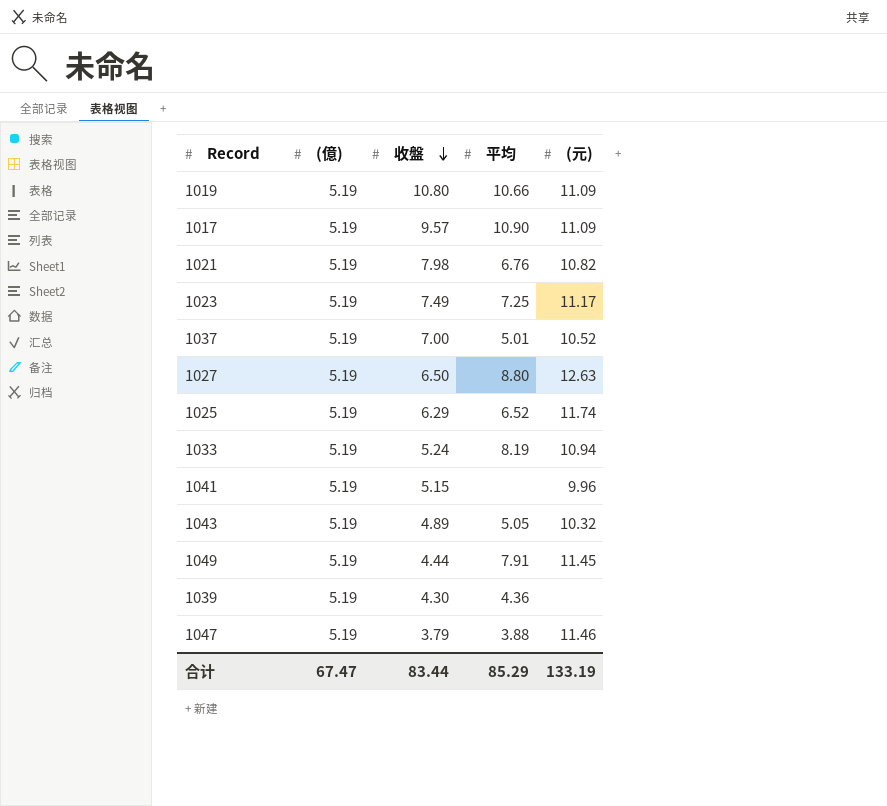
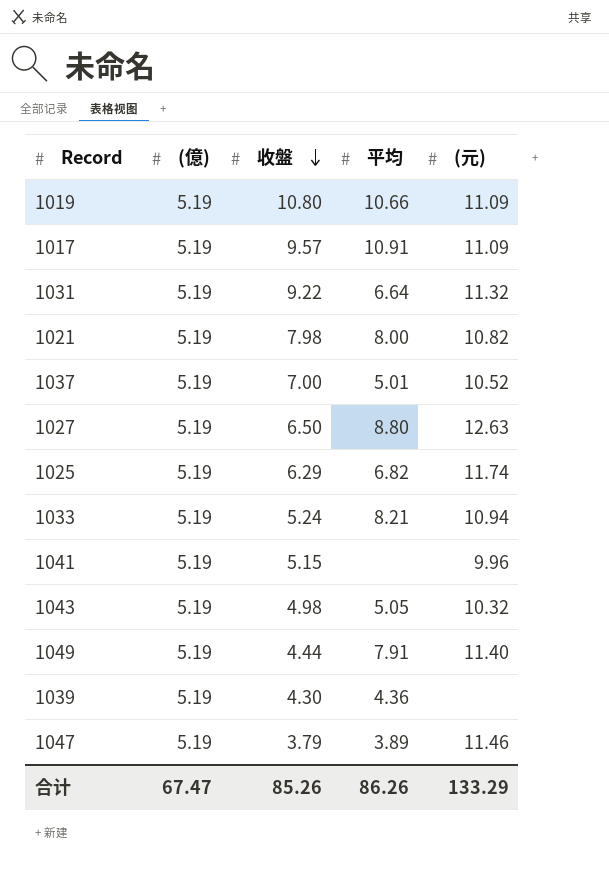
row 1023: 5.19 | 7.49 | 7.25 | 11.17 -> none
1017 | 平均: 10.90 -> 10.91
row 1031: none -> 5.19 | 9.22 | 6.64 | 11.32
1021 | 平均: 6.76 -> 8.00
1025 | 平均: 6.52 -> 6.82
1033 | 平均: 8.19 -> 8.21
1043 | 收盤: 4.89 -> 4.98
1049 | (元): 11.45 -> 11.40
1047 | 平均: 3.88 -> 3.89
合计 | 收盤: 83.44 -> 85.26
合计 | 平均: 85.29 -> 86.26
合计 | (元): 133.19 -> 133.29

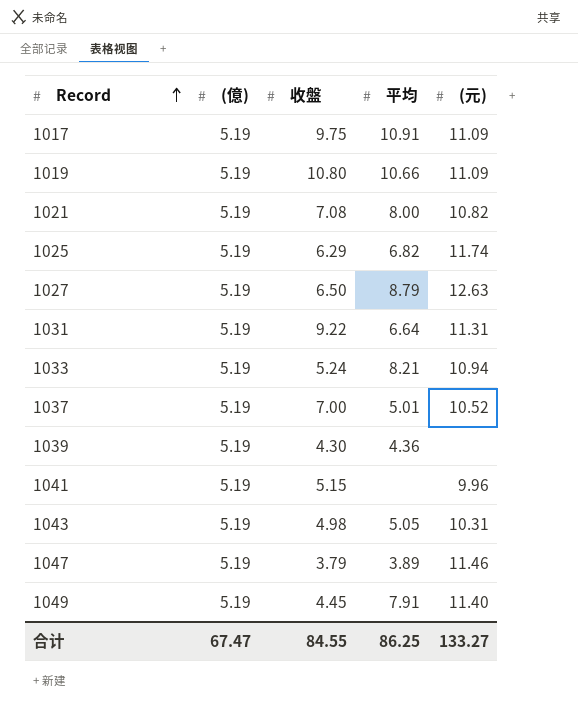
row order: 收盤 descending -> Record ascending
1017 | 收盤: 9.57 -> 9.75
1021 | 收盤: 7.98 -> 7.08
1027 | 平均: 8.80 -> 8.79
1031 | (元): 11.32 -> 11.31
1043 | (元): 10.32 -> 10.31
1049 | 收盤: 4.44 -> 4.45
合计 | 收盤: 85.26 -> 84.55
合计 | 平均: 86.26 -> 86.25
合计 | (元): 133.29 -> 133.27

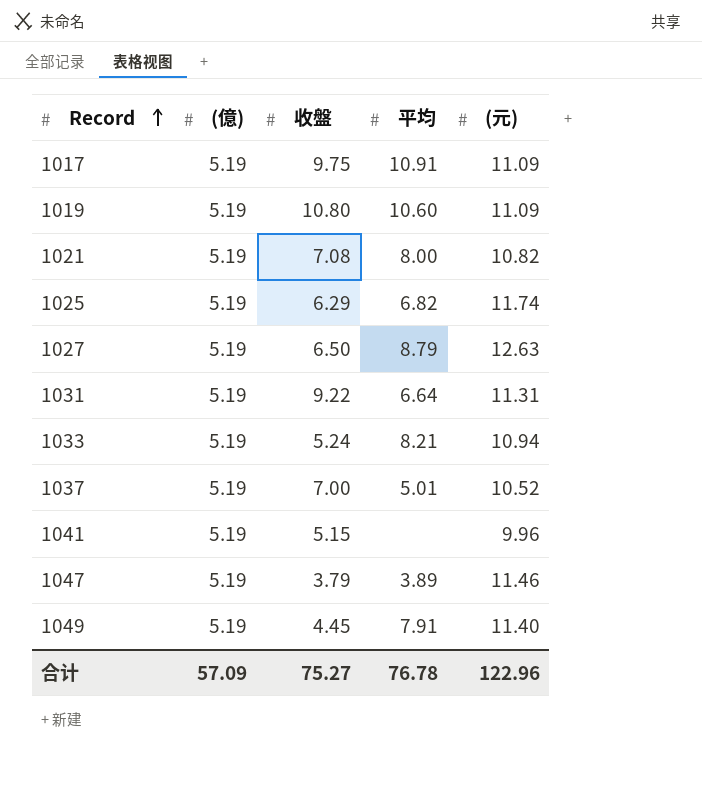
row 1039: 5.19 | 4.30 | 4.36 | none -> none
row 1043: 5.19 | 4.98 | 5.05 | 10.31 -> none
1019 | 平均: 10.66 -> 10.60
合计 | (億): 67.47 -> 57.09
合计 | 收盤: 84.55 -> 75.27
合计 | 平均: 86.25 -> 76.78
合计 | (元): 133.27 -> 122.96

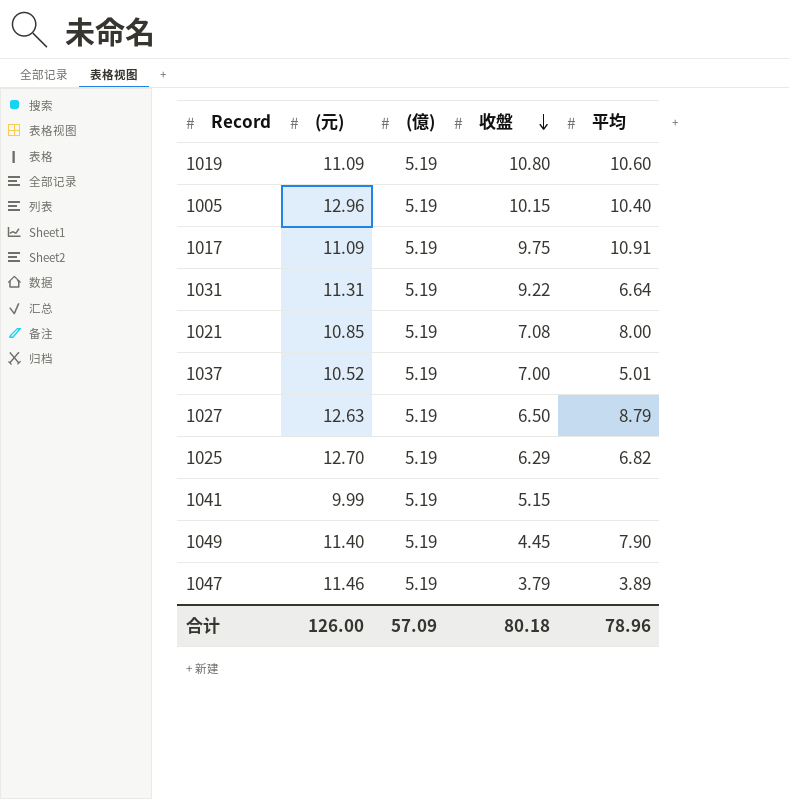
row order: Record ascending -> 收盤 descending
column (元) | position: 5 -> 2
row 1033: 5.19 | 5.24 | 8.21 | 10.94 -> none
row 1005: none -> 12.96 | 5.19 | 10.15 | 10.40
1021 | (元): 10.82 -> 10.85
1025 | (元): 11.74 -> 12.70
1041 | (元): 9.96 -> 9.99
1049 | 平均: 7.91 -> 7.90
合计 | (元): 122.96 -> 126.00
合计 | 收盤: 75.27 -> 80.18
合计 | 平均: 76.78 -> 78.96

